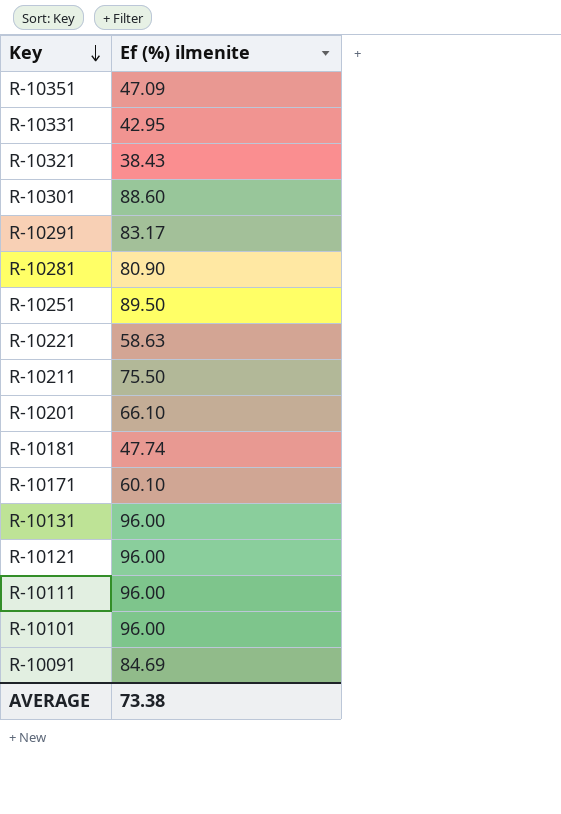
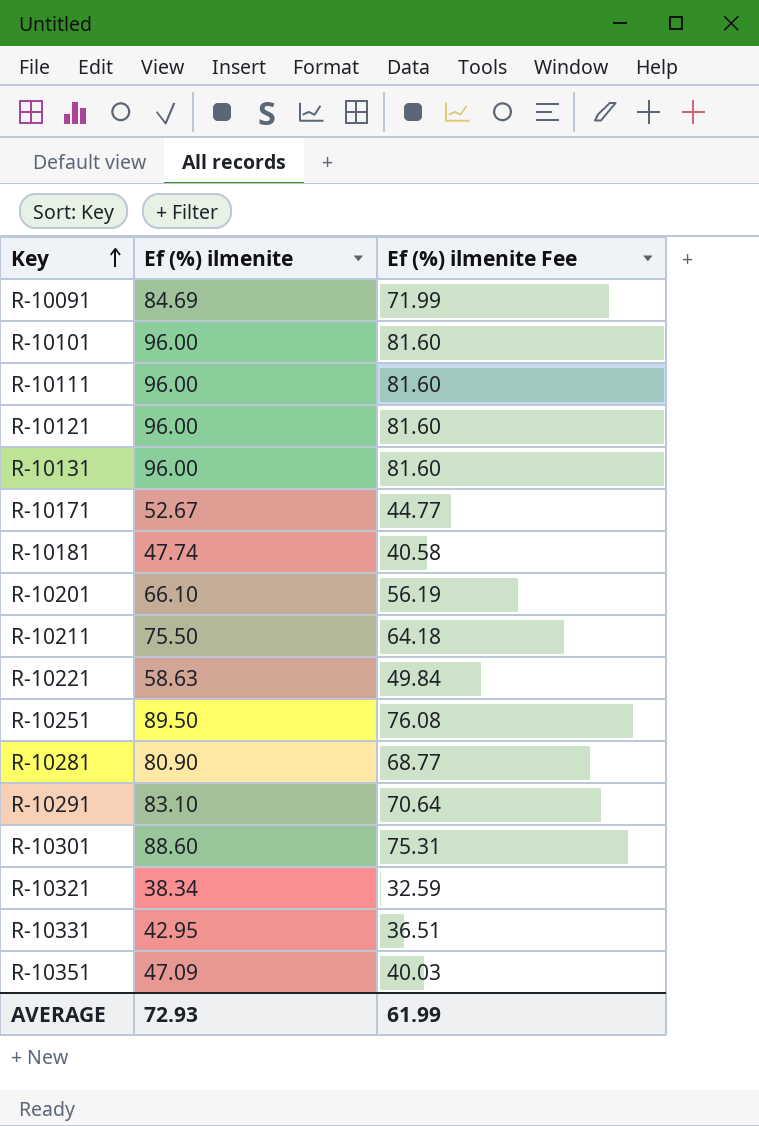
row order: Key descending -> Key ascending
column Ef (%) ilmenite Fee | formula: none -> [Ef (%) ilmenite] * 0.85
R-10171 | Ef (%) ilmenite: 60.10 -> 52.67
R-10291 | Ef (%) ilmenite: 83.17 -> 83.10
R-10321 | Ef (%) ilmenite: 38.43 -> 38.34
AVERAGE | Ef (%) ilmenite: 73.38 -> 72.93

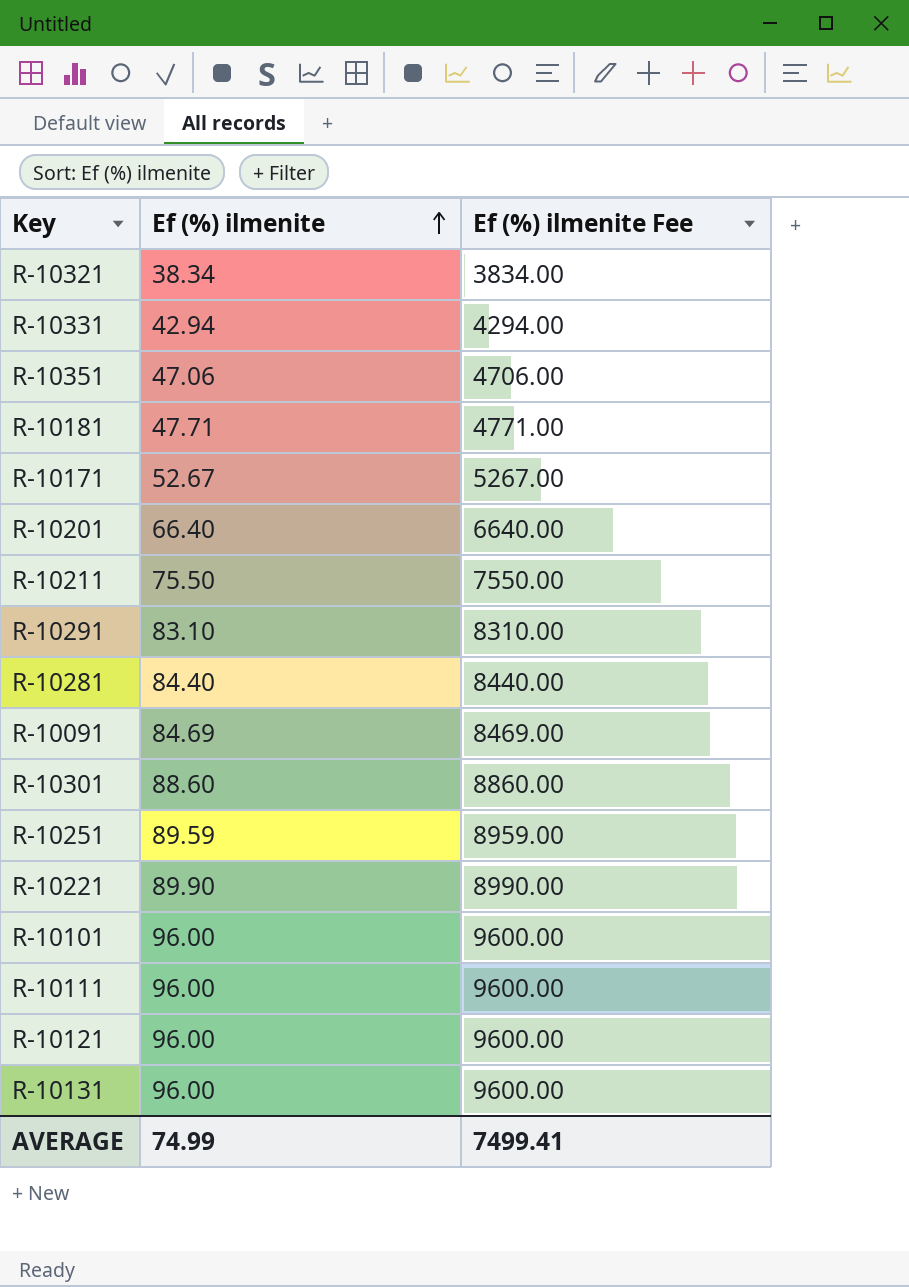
row order: Key ascending -> Ef (%) ilmenite ascending
column Ef (%) ilmenite Fee | formula: [Ef (%) ilmenite] * 0.85 -> [Ef (%) ilmenite] * 100
R-10331 | Ef (%) ilmenite: 42.95 -> 42.94
R-10351 | Ef (%) ilmenite: 47.09 -> 47.06
R-10181 | Ef (%) ilmenite: 47.74 -> 47.71
R-10201 | Ef (%) ilmenite: 66.10 -> 66.40
R-10281 | Ef (%) ilmenite: 80.90 -> 84.40
R-10251 | Ef (%) ilmenite: 89.50 -> 89.59
R-10221 | Ef (%) ilmenite: 58.63 -> 89.90
AVERAGE | Ef (%) ilmenite: 72.93 -> 74.99
AVERAGE | Ef (%) ilmenite Fee: 61.99 -> 7499.41

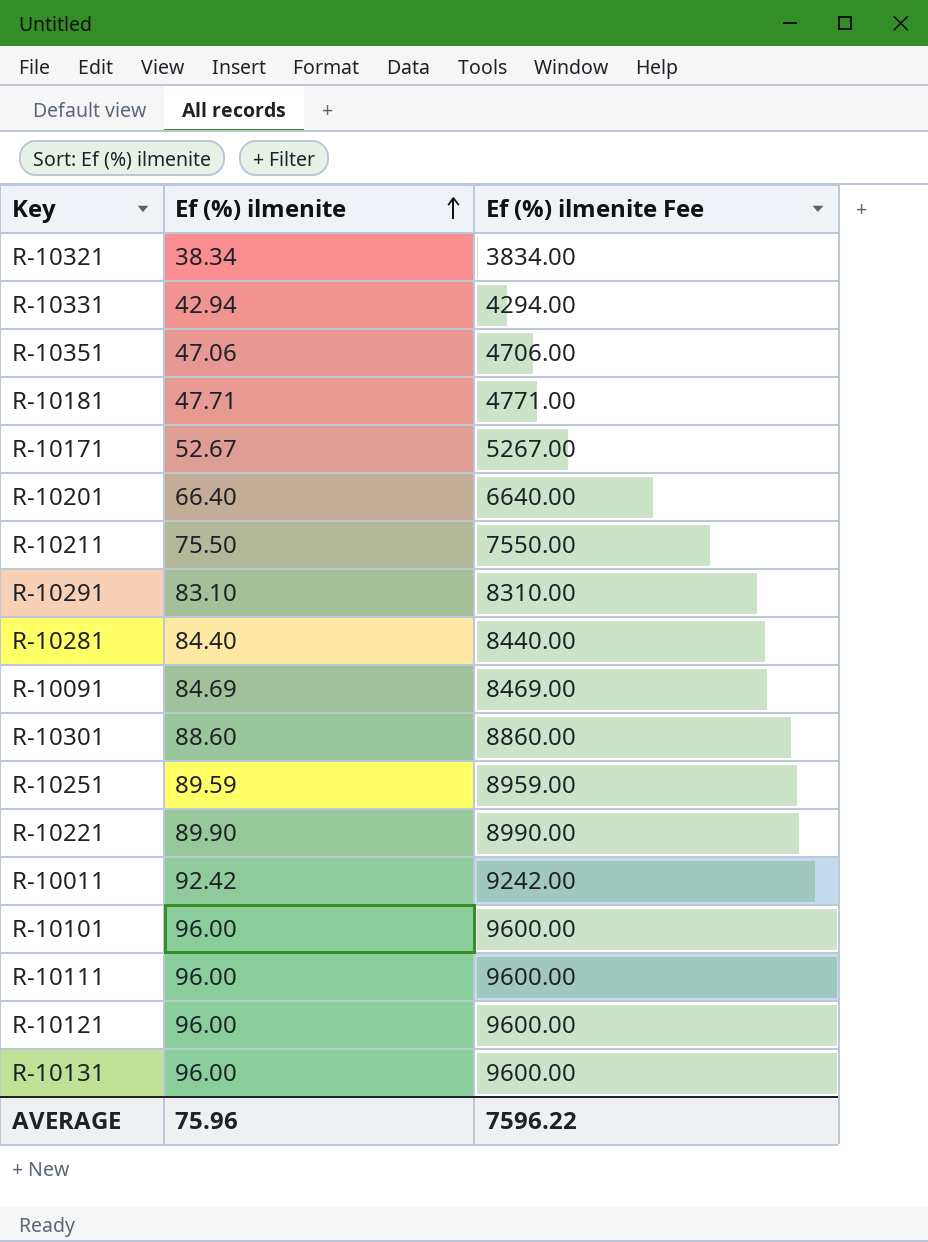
row R-10011: none -> 92.42 | 9242.00
AVERAGE | Ef (%) ilmenite: 74.99 -> 75.96
AVERAGE | Ef (%) ilmenite Fee: 7499.41 -> 7596.22

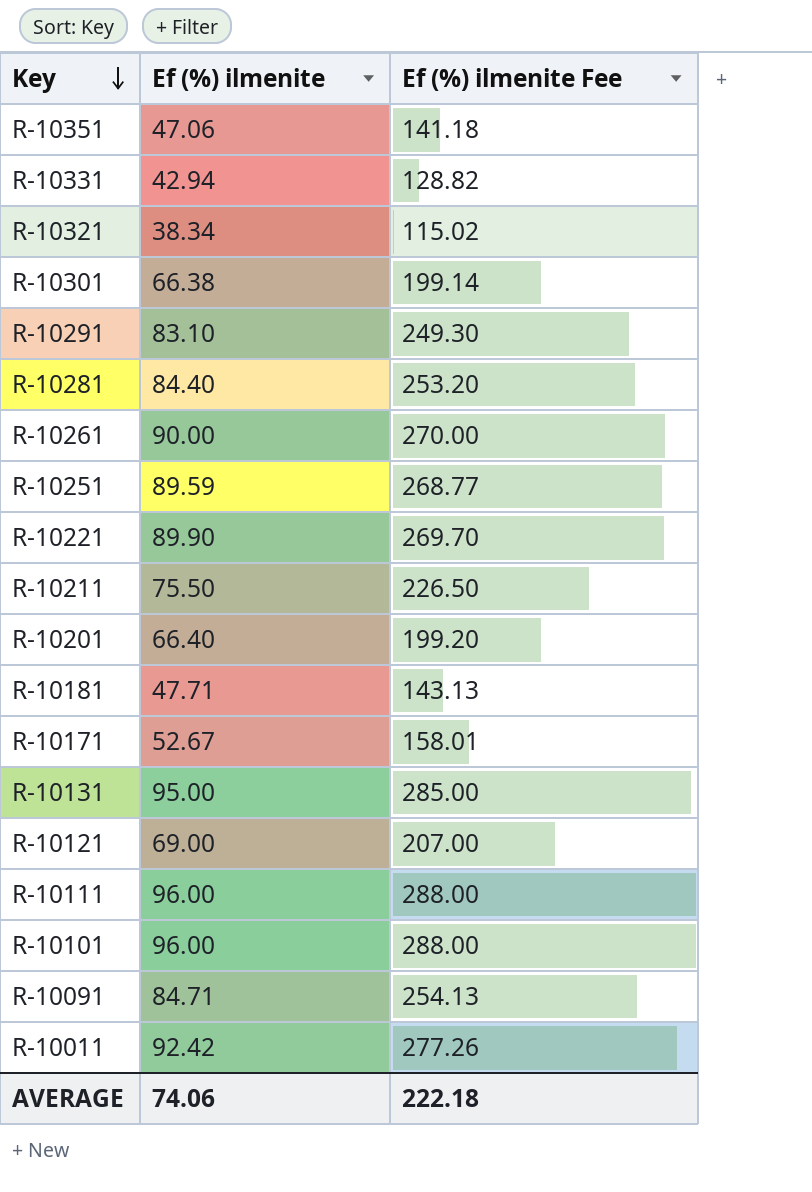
row order: Ef (%) ilmenite ascending -> Key descending
column Ef (%) ilmenite Fee | formula: [Ef (%) ilmenite] * 100 -> [Ef (%) ilmenite] * 3
R-10301 | Ef (%) ilmenite: 88.60 -> 66.38
row R-10261: none -> 90.00 | 270.00
R-10131 | Ef (%) ilmenite: 96.00 -> 95.00
R-10121 | Ef (%) ilmenite: 96.00 -> 69.00
R-10091 | Ef (%) ilmenite: 84.69 -> 84.71
AVERAGE | Ef (%) ilmenite: 75.96 -> 74.06
AVERAGE | Ef (%) ilmenite Fee: 7596.22 -> 222.18

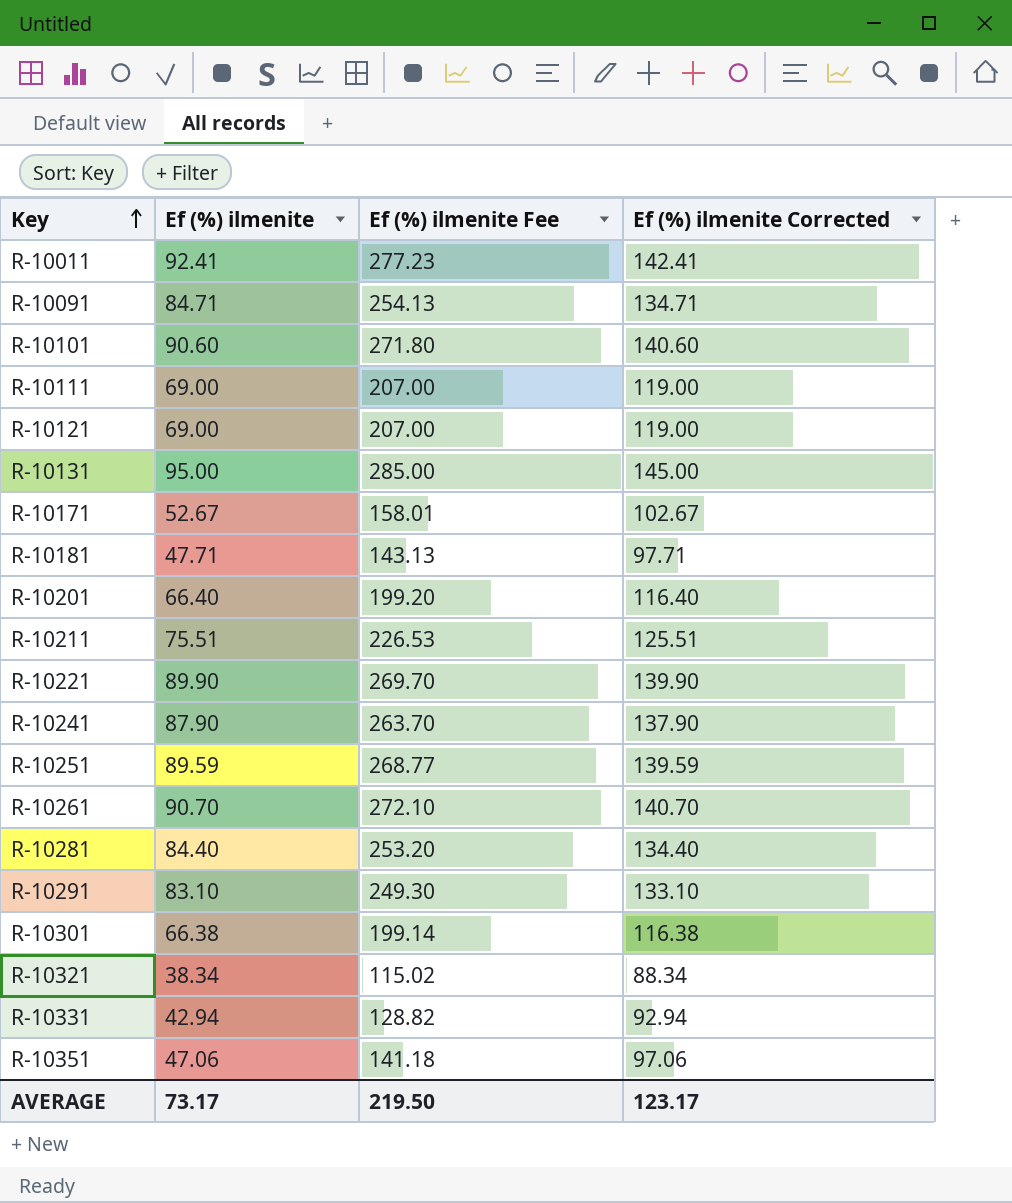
row order: Key descending -> Key ascending
column Ef (%) ilmenite Corrected | formula: none -> [Ef (%) ilmenite] + 50
R-10011 | Ef (%) ilmenite: 92.42 -> 92.41
R-10011 | Ef (%) ilmenite Fee: 277.26 -> 277.23
R-10101 | Ef (%) ilmenite: 96.00 -> 90.60
R-10101 | Ef (%) ilmenite Fee: 288.00 -> 271.80
R-10111 | Ef (%) ilmenite: 96.00 -> 69.00
R-10111 | Ef (%) ilmenite Fee: 288.00 -> 207.00
R-10211 | Ef (%) ilmenite: 75.50 -> 75.51
R-10211 | Ef (%) ilmenite Fee: 226.50 -> 226.53
row R-10241: none -> 87.90 | 263.70 | 137.90
R-10261 | Ef (%) ilmenite: 90.00 -> 90.70
R-10261 | Ef (%) ilmenite Fee: 270.00 -> 272.10
AVERAGE | Ef (%) ilmenite: 74.06 -> 73.17
AVERAGE | Ef (%) ilmenite Fee: 222.18 -> 219.50

